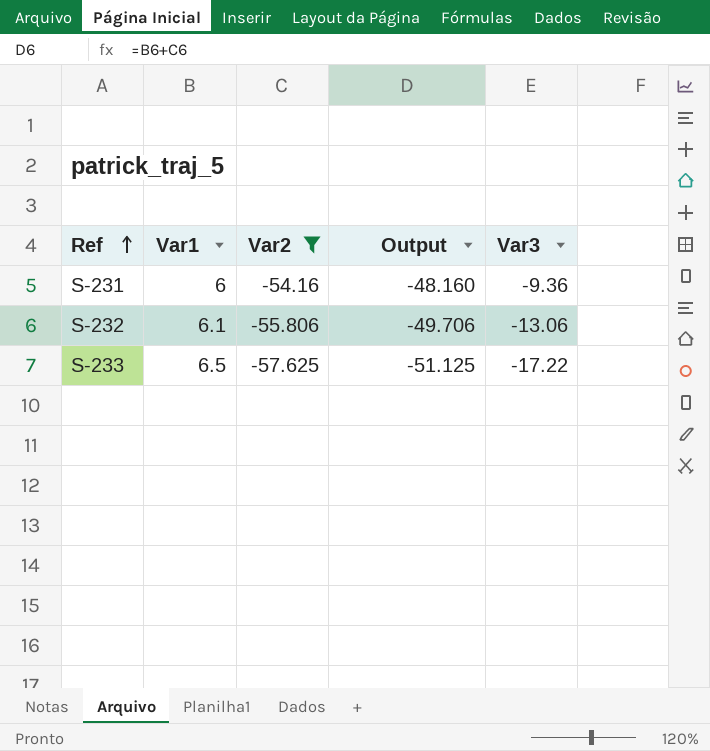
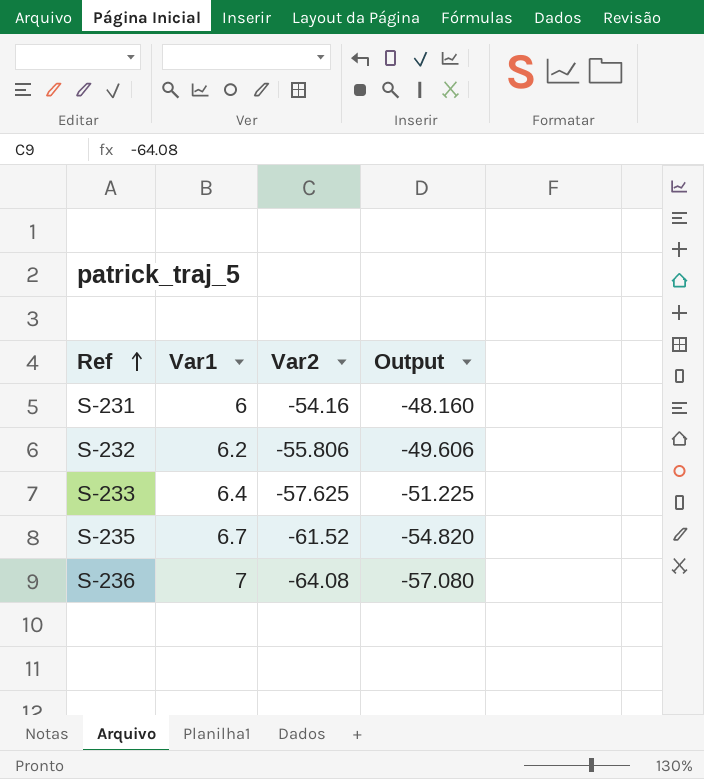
filter: Var2 >= -57.625 -> none
column Var3 | position: 5 -> none
S-232 | Var1: 6.1 -> 6.2
S-232 | Output: -49.706 -> -49.606
S-233 | Var1: 6.5 -> 6.4
S-233 | Output: -51.125 -> -51.225

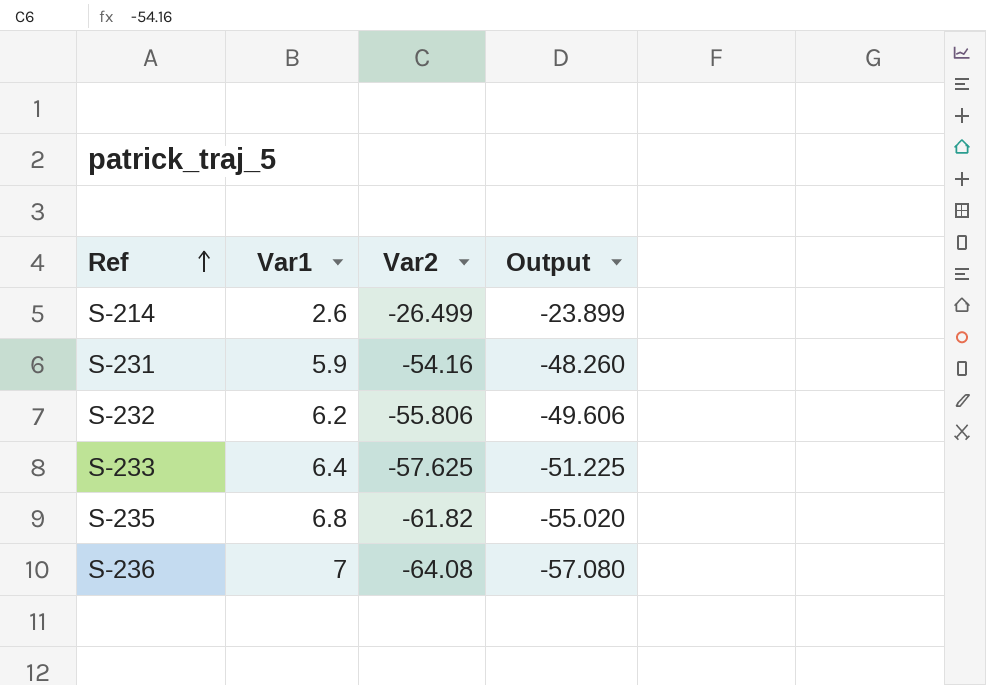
row S-214: none -> 2.6 | -26.499 | -23.899
S-231 | Var1: 6 -> 5.9
S-231 | Output: -48.160 -> -48.260
S-235 | Var1: 6.7 -> 6.8
S-235 | Var2: -61.52 -> -61.82
S-235 | Output: -54.820 -> -55.020

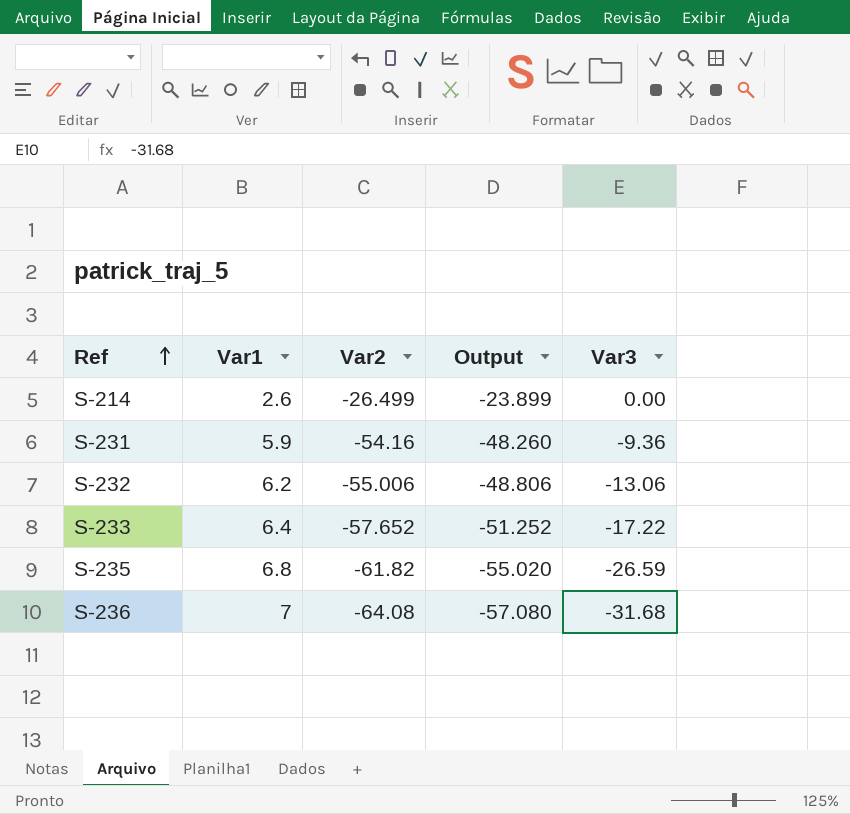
column Var3 | position: none -> 5
S-232 | Var2: -55.806 -> -55.006
S-232 | Output: -49.606 -> -48.806
S-233 | Var2: -57.625 -> -57.652
S-233 | Output: -51.225 -> -51.252

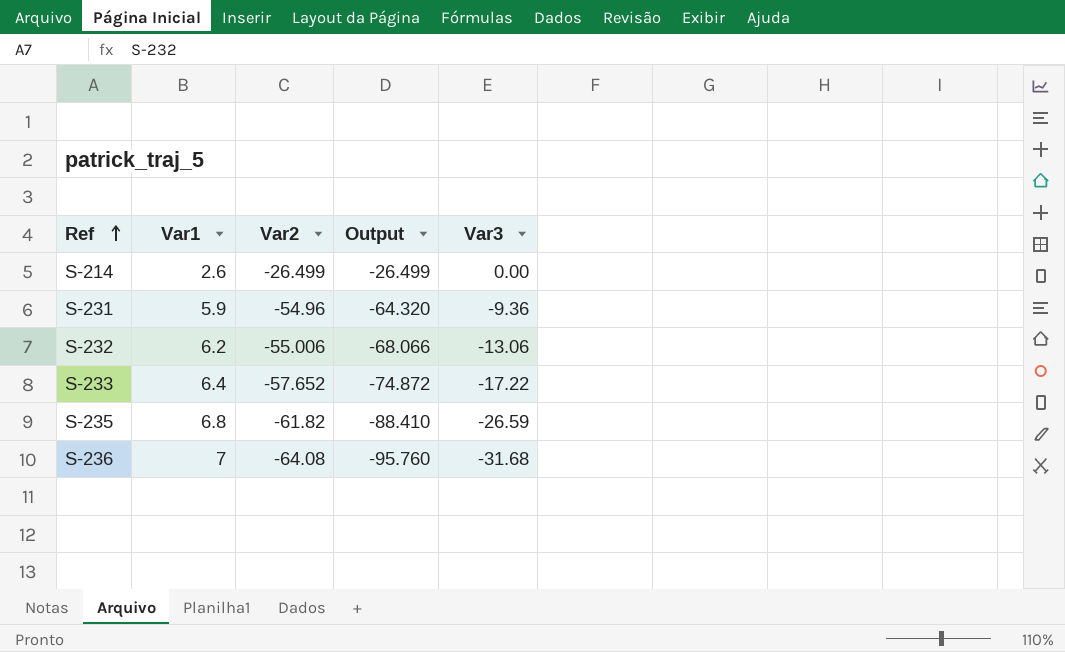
column Output | formula: [Var1] + [Var2] -> [Var2] + [Var3]
S-231 | Var2: -54.16 -> -54.96

